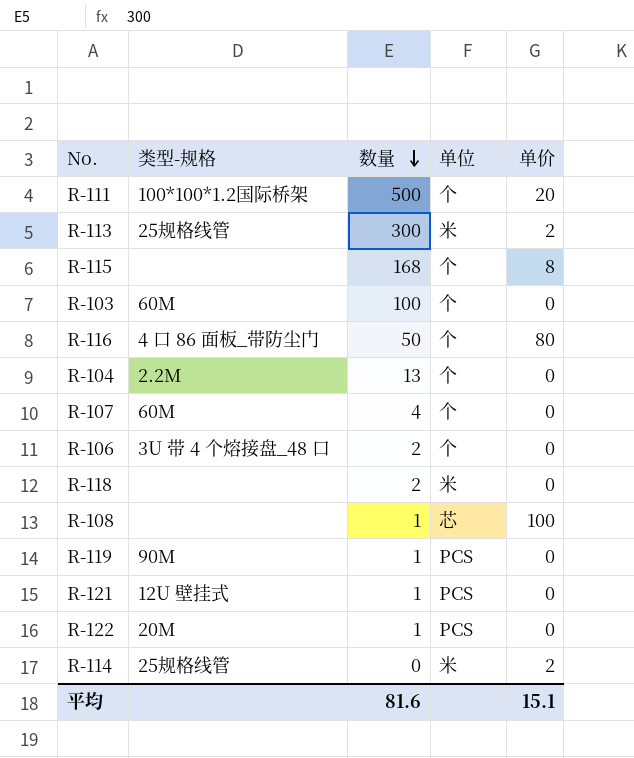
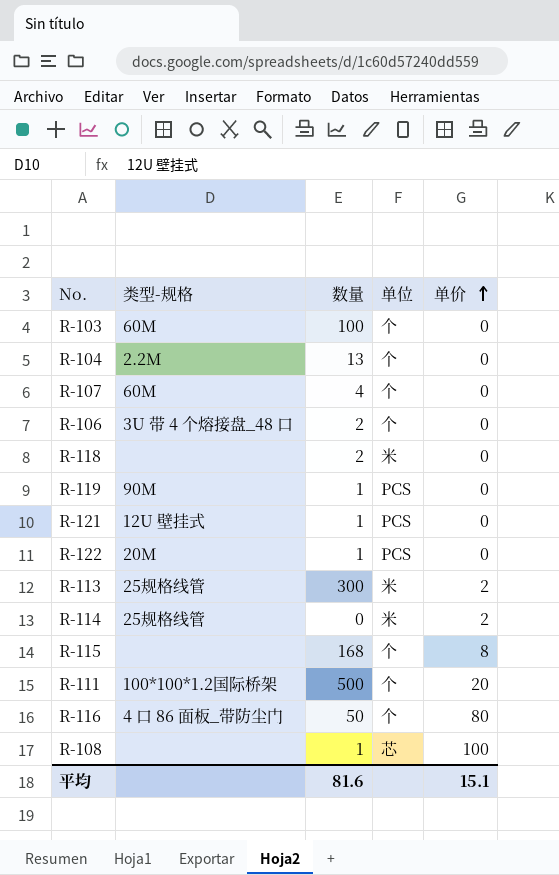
row order: 数量 descending -> 单价 ascending

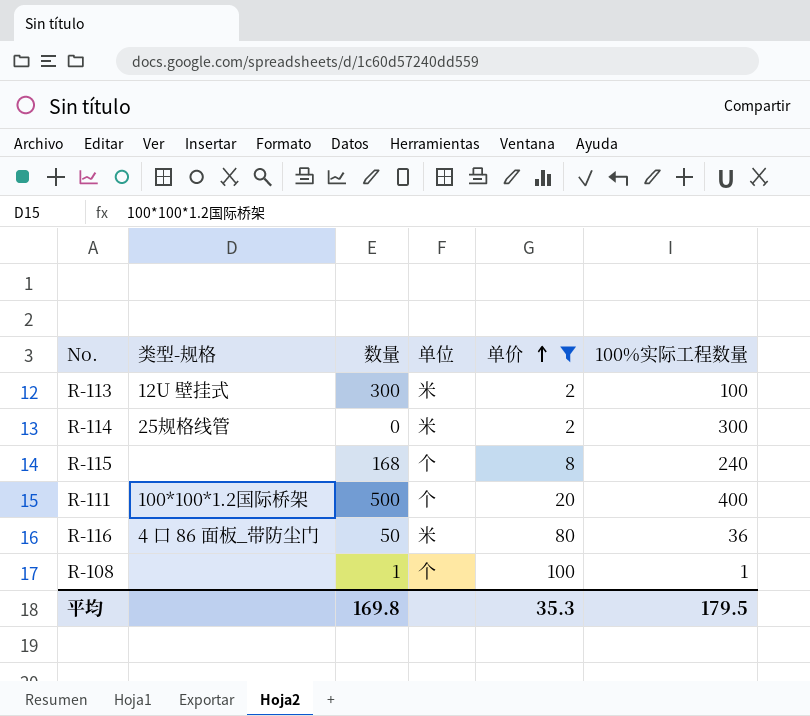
filter: none -> 单价 != 0
column 100%实际工程数量 | position: none -> 6
R-113 | 类型-规格: 25规格线管 -> 12U 壁挂式
R-116 | 单位: 个 -> 米
R-108 | 单位: 芯 -> 个
平均 | 数量: 81.6 -> 169.8
平均 | 单价: 15.1 -> 35.3

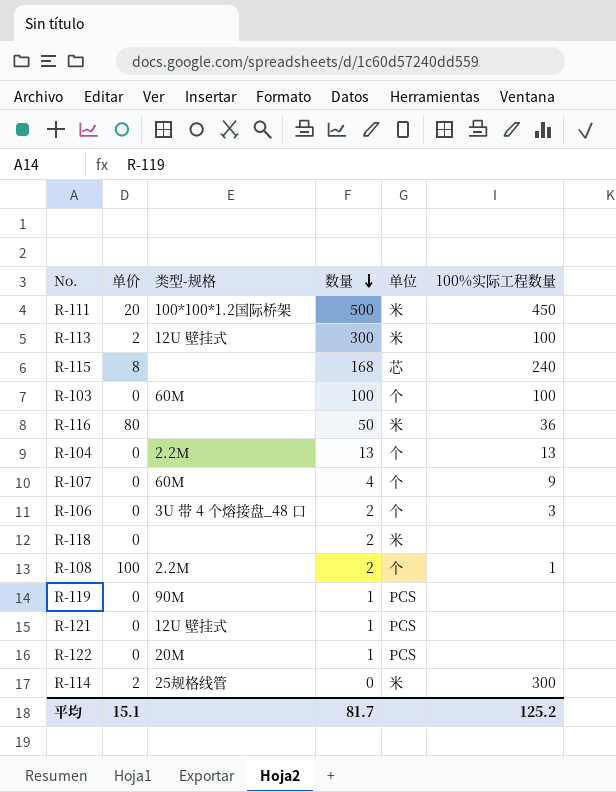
filter: 单价 != 0 -> none
row order: 单价 ascending -> 数量 descending
column 单价 | position: 5 -> 2
R-111 | 单位: 个 -> 米
R-111 | 100%实际工程数量: 400 -> 450
R-115 | 单位: 个 -> 芯
R-116 | 类型-规格: 4 口 86 面板_带防尘门 -> none
R-108 | 类型-规格: none -> 2.2M
R-108 | 数量: 1 -> 2
平均 | 单价: 35.3 -> 15.1
平均 | 数量: 169.8 -> 81.7
平均 | 100%实际工程数量: 179.5 -> 125.2

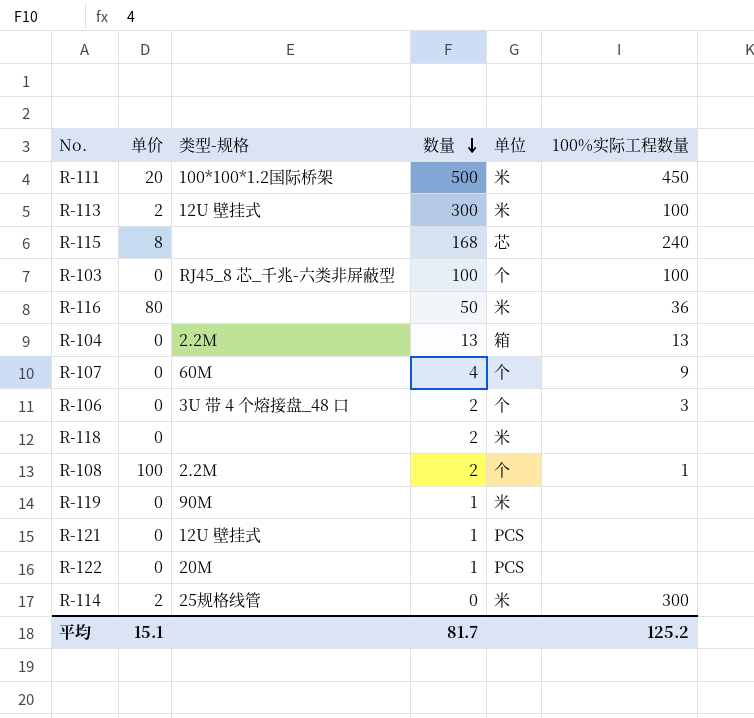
R-103 | 类型-规格: 60M -> RJ45_8 芯_千兆-六类非屏蔽型
R-104 | 单位: 个 -> 箱
R-119 | 单位: PCS -> 米

